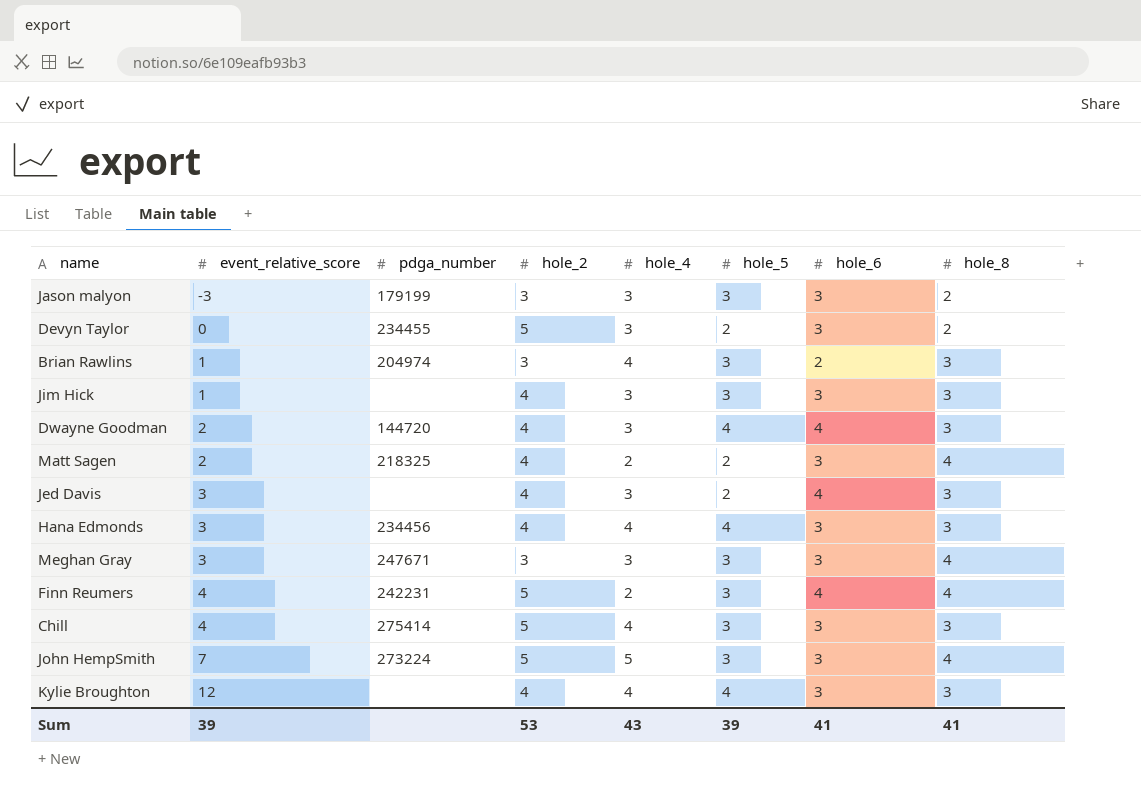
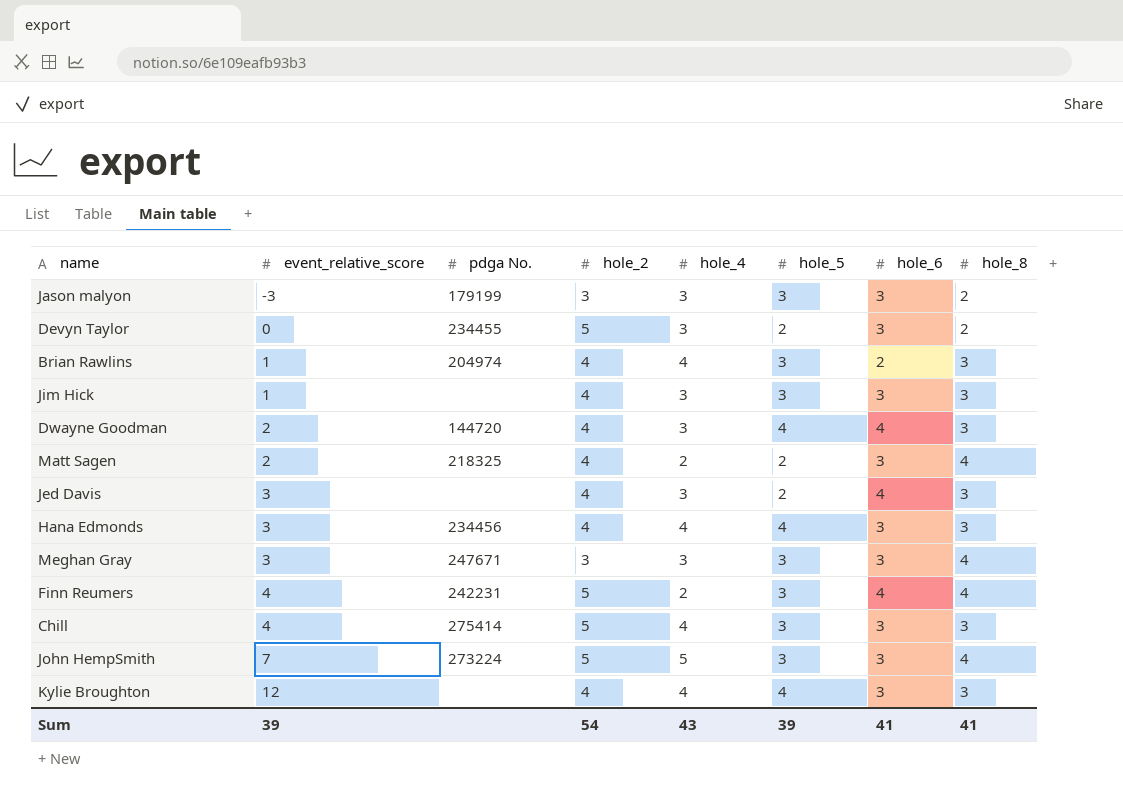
column name: pdga_number -> pdga No.
Brian Rawlins | hole_2: 3 -> 4
Sum | hole_2: 53 -> 54

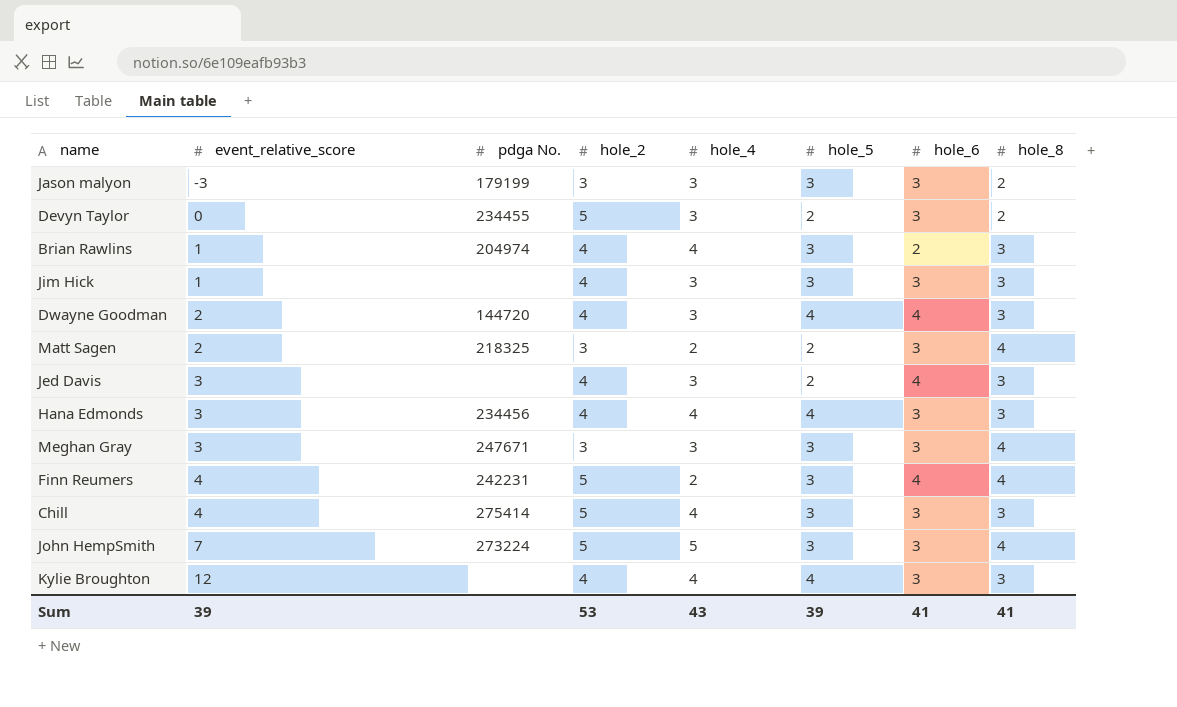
Matt Sagen | hole_2: 4 -> 3
Sum | hole_2: 54 -> 53

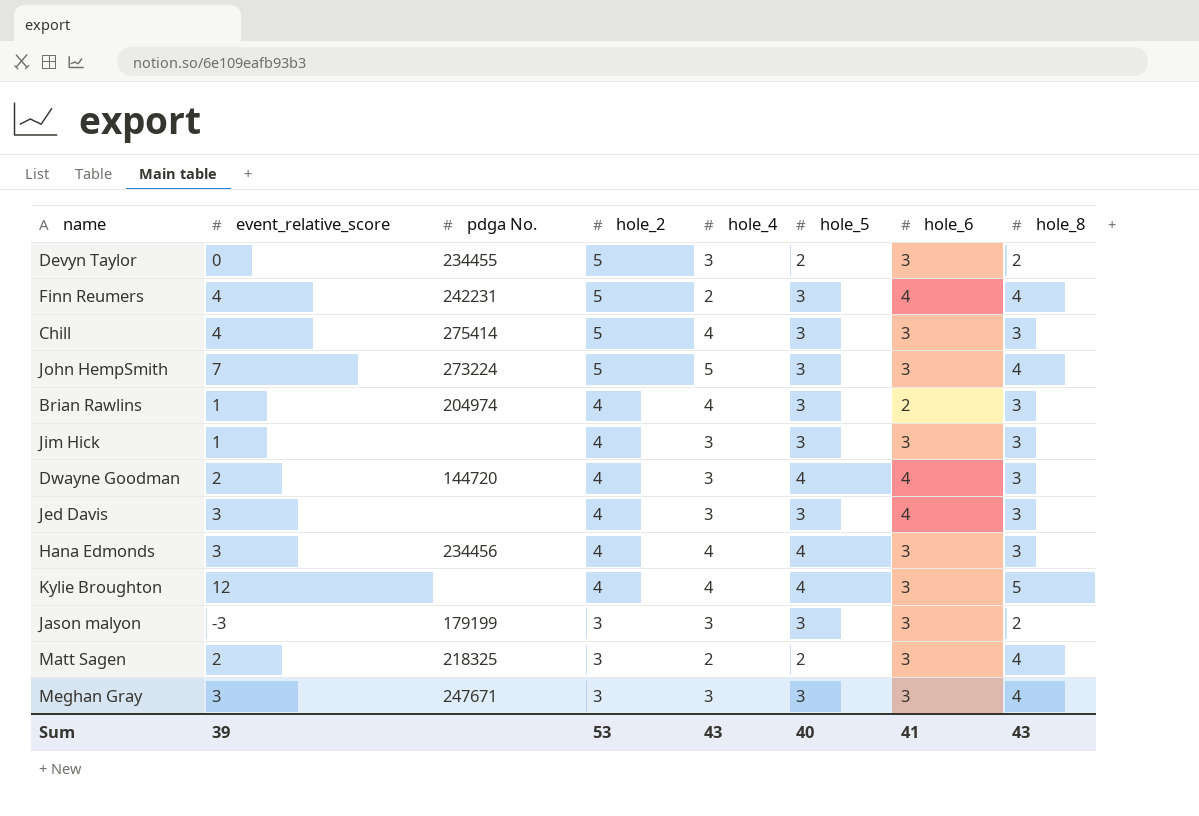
row order: event_relative_score ascending -> hole_2 descending
Jed Davis | hole_5: 2 -> 3
Kylie Broughton | hole_8: 3 -> 5
Sum | hole_5: 39 -> 40
Sum | hole_8: 41 -> 43

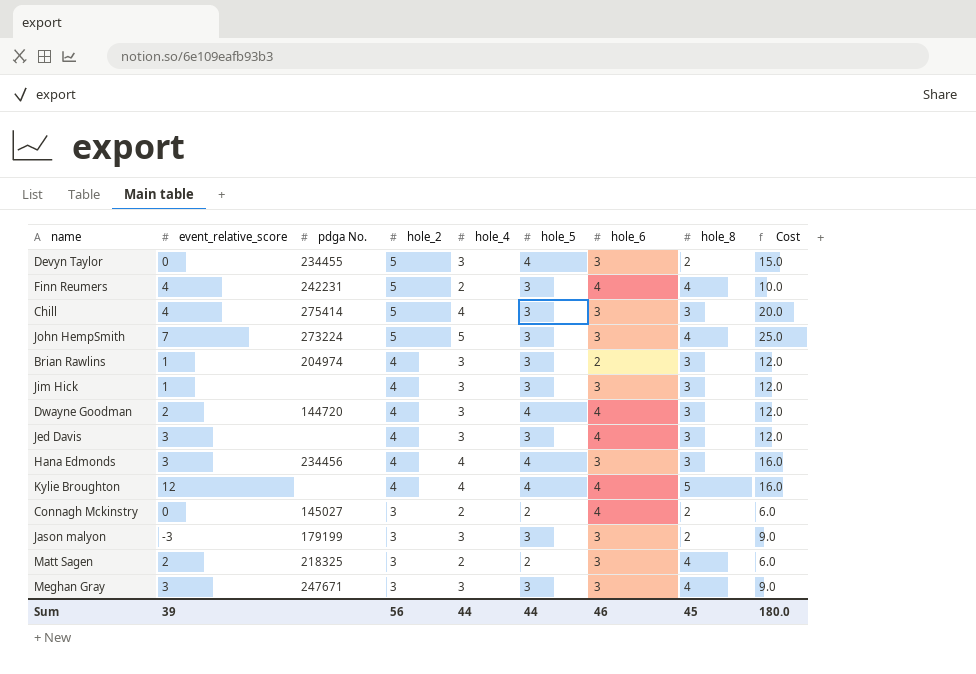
column Cost | formula: none -> [hole_2] * [hole_4]
Devyn Taylor | hole_5: 2 -> 4
Brian Rawlins | hole_4: 4 -> 3
Kylie Broughton | hole_6: 3 -> 4
row Connagh Mckinstry: none -> 0 | 145027 | 3 | 2 | 2 | 4 | 2 | 6.0
Sum | hole_2: 53 -> 56
Sum | hole_4: 43 -> 44
Sum | hole_5: 40 -> 44
Sum | hole_6: 41 -> 46
Sum | hole_8: 43 -> 45

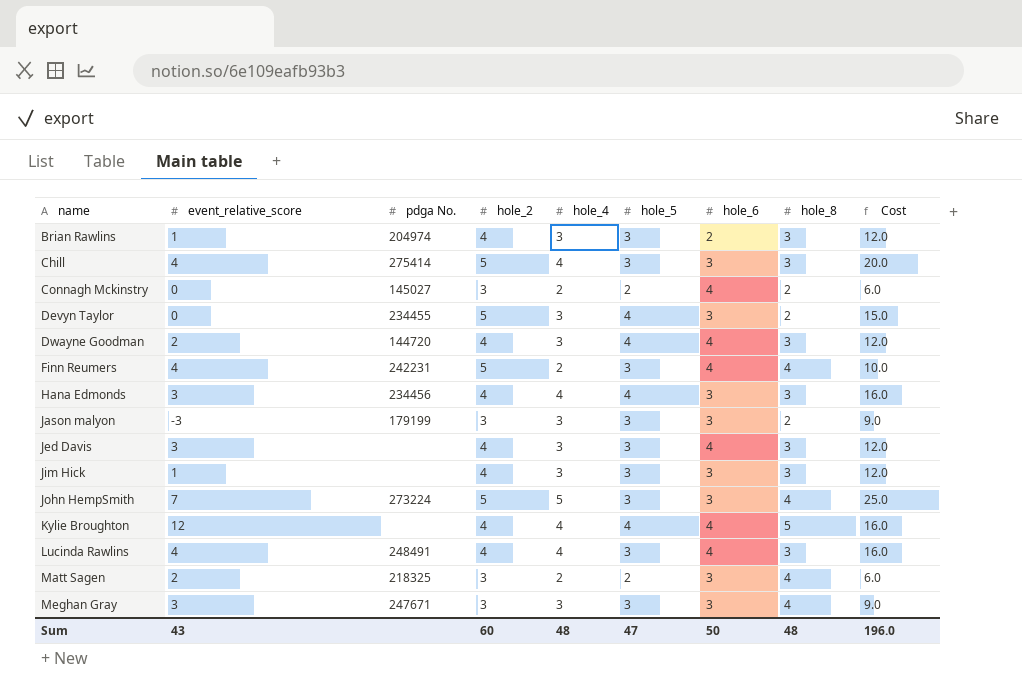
row order: hole_2 descending -> name ascending
row Lucinda Rawlins: none -> 4 | 248491 | 4 | 4 | 3 | 4 | 3 | 16.0
Sum | event_relative_score: 39 -> 43
Sum | hole_2: 56 -> 60
Sum | hole_4: 44 -> 48
Sum | hole_5: 44 -> 47
Sum | hole_6: 46 -> 50
Sum | hole_8: 45 -> 48
Sum | Cost: 180.0 -> 196.0

